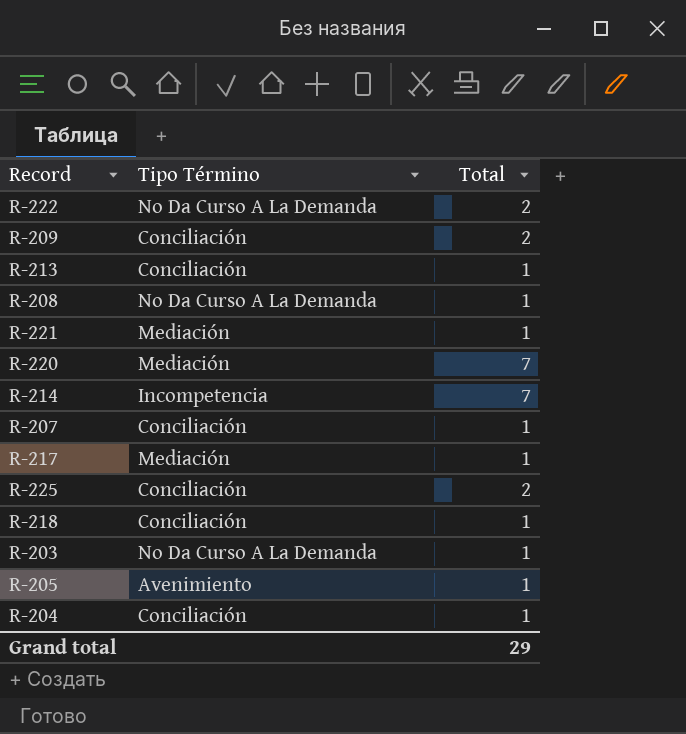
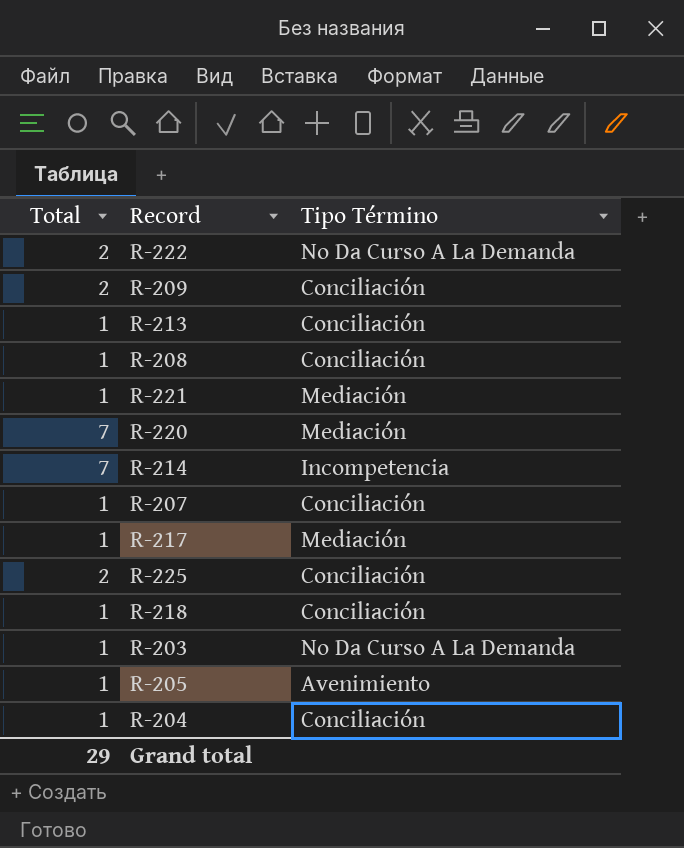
column Total | position: 3 -> 1
R-208 | Tipo Término: No Da Curso A La Demanda -> Conciliación

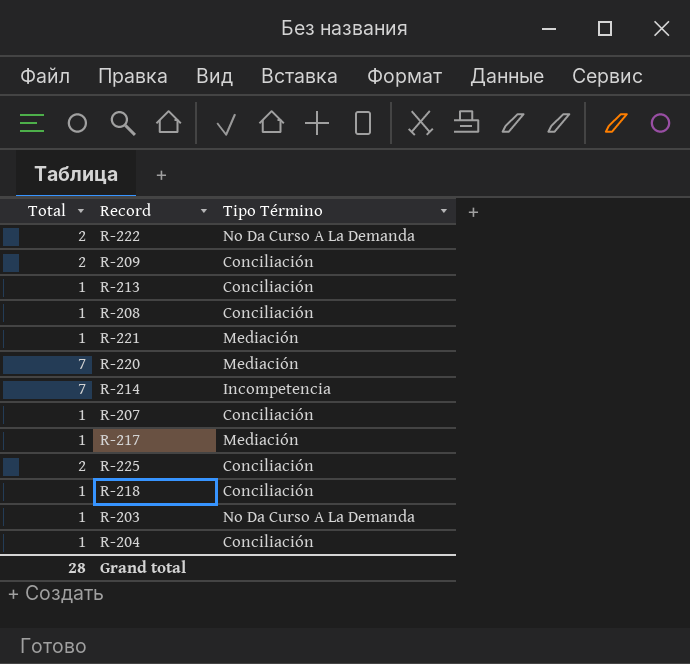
row R-205: 1 | Avenimiento -> none
Grand total | Total: 29 -> 28

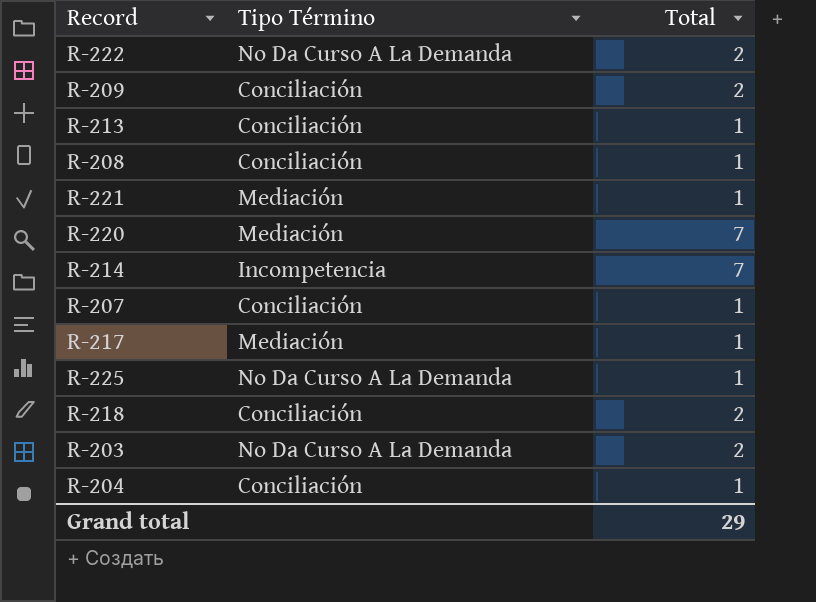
column Total | position: 1 -> 3
R-225 | Tipo Término: Conciliación -> No Da Curso A La Demanda
R-225 | Total: 2 -> 1
R-218 | Total: 1 -> 2
R-203 | Total: 1 -> 2
Grand total | Total: 28 -> 29

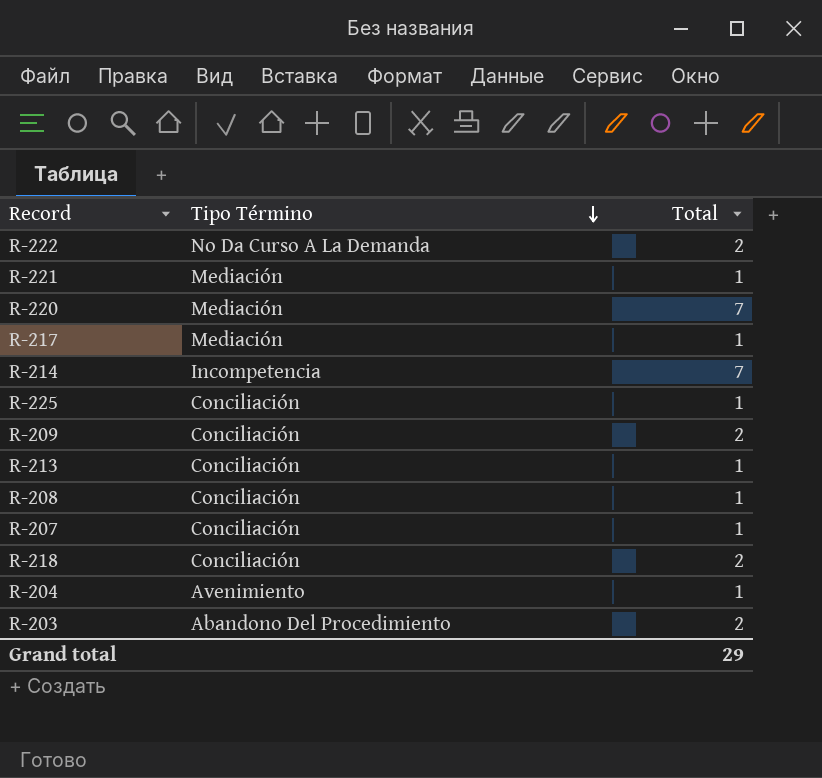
row order: none -> Tipo Término descending
R-225 | Tipo Término: No Da Curso A La Demanda -> Conciliación
R-204 | Tipo Término: Conciliación -> Avenimiento
R-203 | Tipo Término: No Da Curso A La Demanda -> Abandono Del Procedimiento

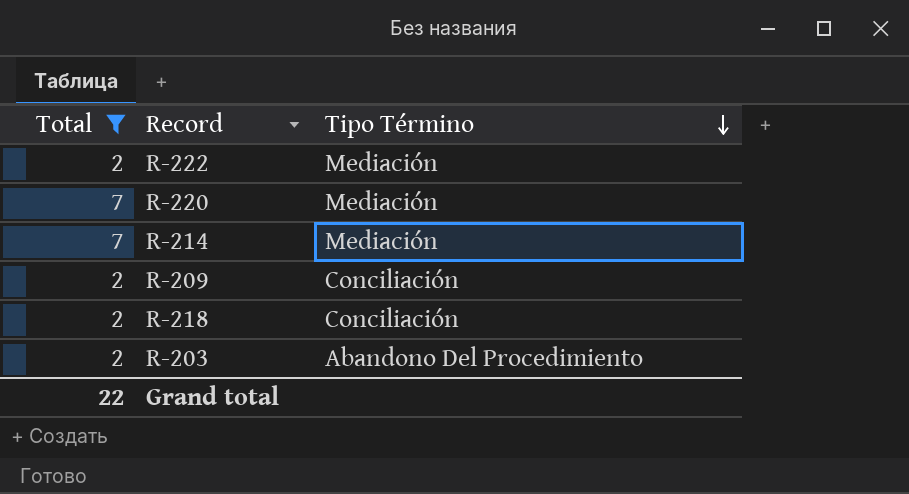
filter: none -> Total != 1
column Total | position: 3 -> 1
R-222 | Tipo Término: No Da Curso A La Demanda -> Mediación
R-214 | Tipo Término: Incompetencia -> Mediación
Grand total | Total: 29 -> 22

